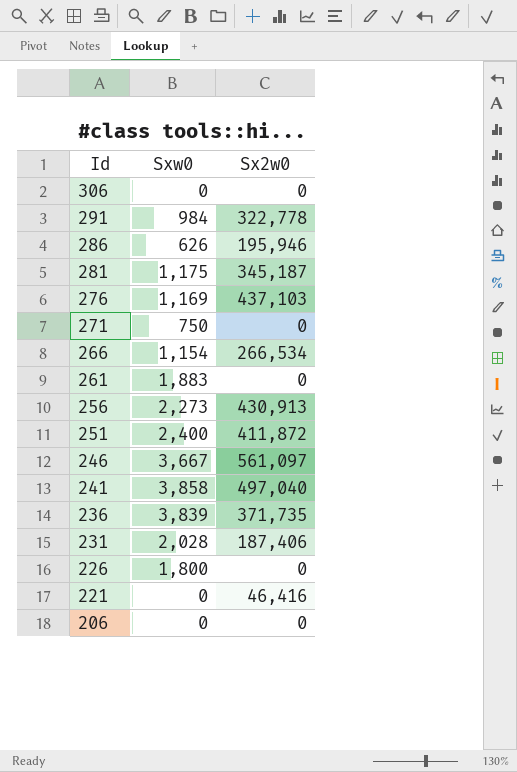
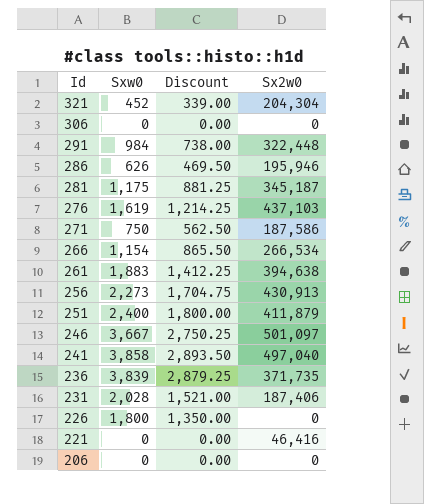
column Discount | formula: none -> [Sxw0] * 0.75
row 321: none -> 452 | 339.00 | 204,304
291 | Sx2w0: 322,778 -> 322,448
276 | Sxw0: 1,169 -> 1,619
271 | Sx2w0: 0 -> 187,586
261 | Sx2w0: 0 -> 394,638
251 | Sx2w0: 411,872 -> 411,879
246 | Sx2w0: 561,097 -> 501,097

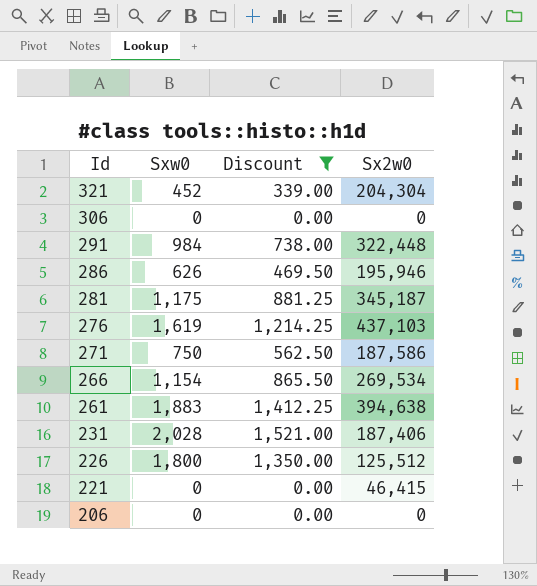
filter: none -> Discount <= 1,521.00
266 | Sx2w0: 266,534 -> 269,534
226 | Sx2w0: 0 -> 125,512
221 | Sx2w0: 46,416 -> 46,415

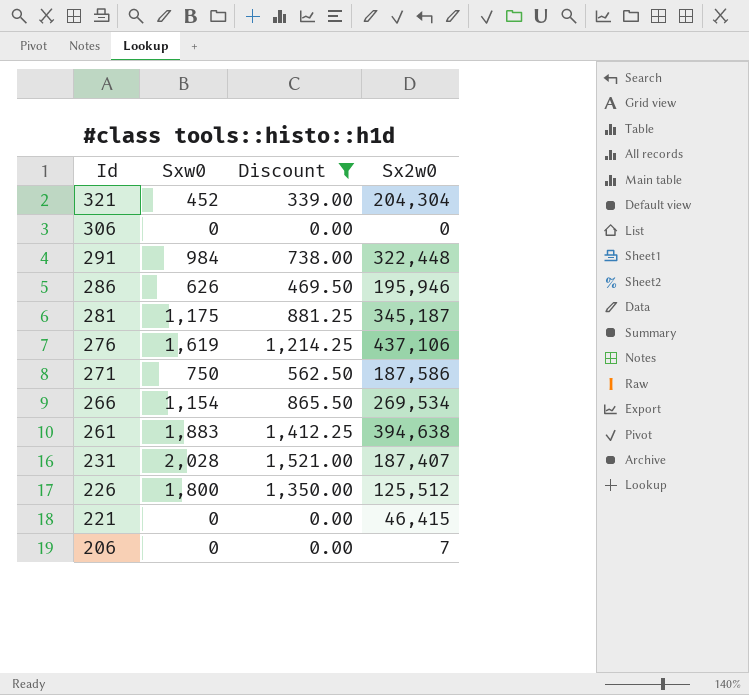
276 | Sx2w0: 437,103 -> 437,106
231 | Sx2w0: 187,406 -> 187,407
206 | Sx2w0: 0 -> 7

